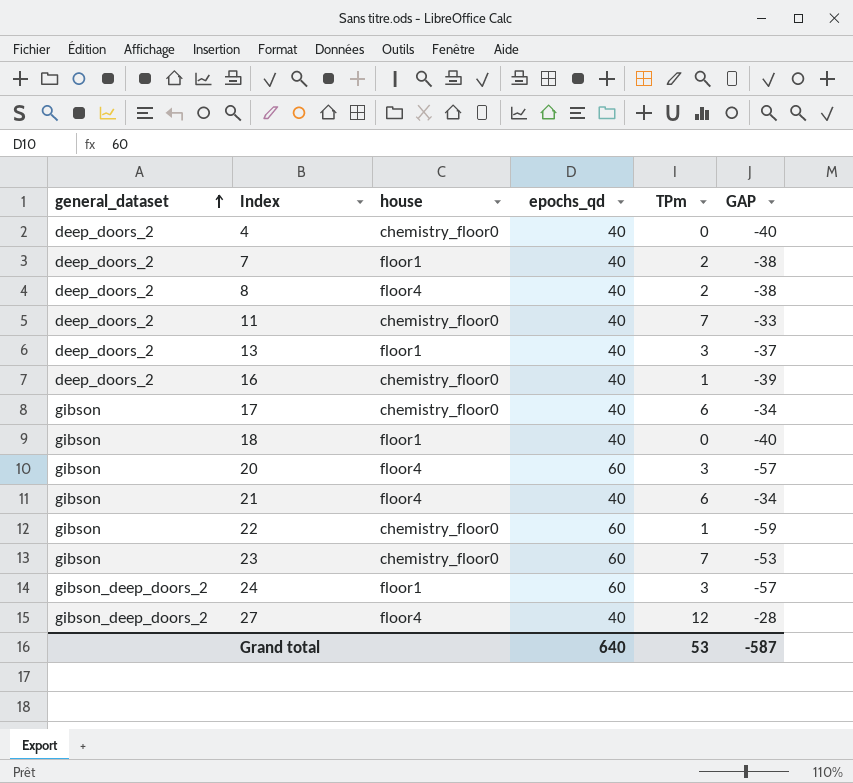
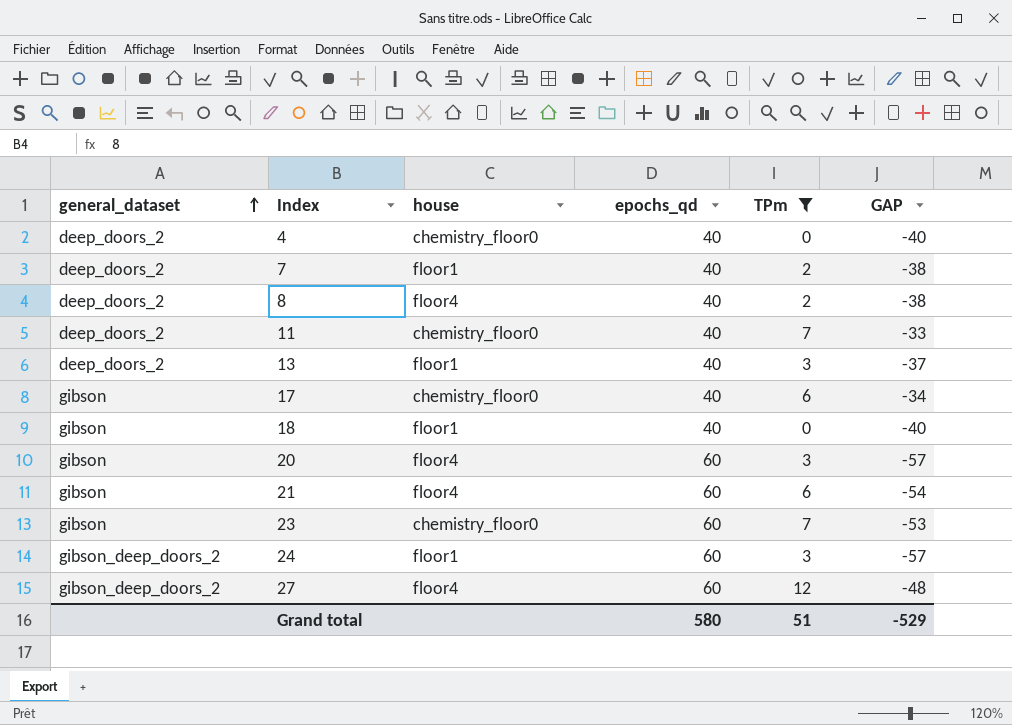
filter: none -> TPm != 1
21 | epochs_qd: 40 -> 60
21 | GAP: -34 -> -54
27 | epochs_qd: 40 -> 60
27 | GAP: -28 -> -48
Grand total | epochs_qd: 640 -> 580
Grand total | TPm: 53 -> 51
Grand total | GAP: -587 -> -529

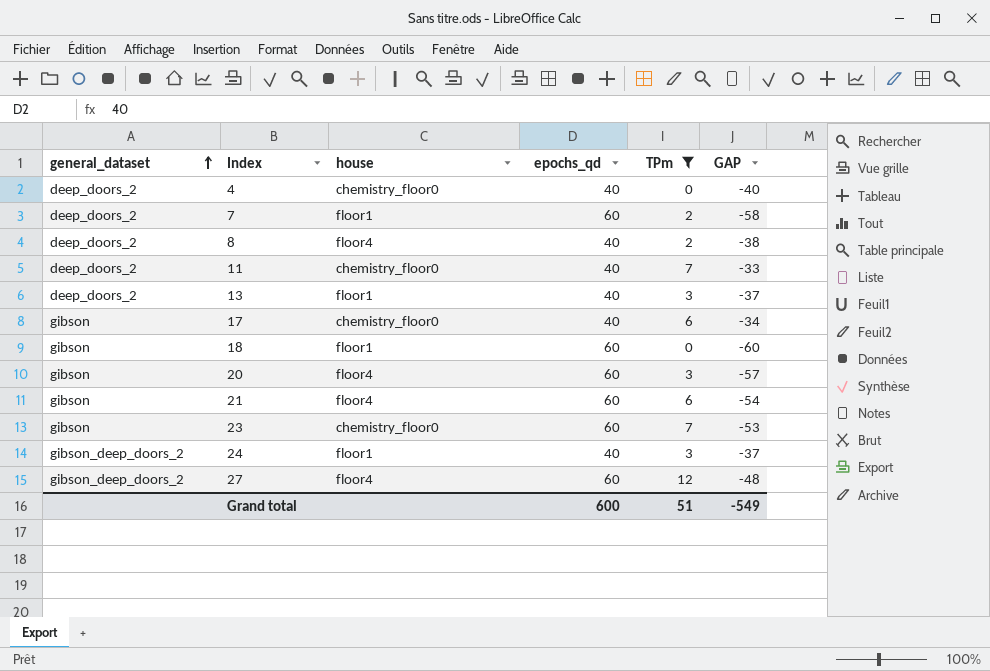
7 | epochs_qd: 40 -> 60
7 | GAP: -38 -> -58
18 | epochs_qd: 40 -> 60
18 | GAP: -40 -> -60
24 | epochs_qd: 60 -> 40
24 | GAP: -57 -> -37
Grand total | epochs_qd: 580 -> 600
Grand total | GAP: -529 -> -549

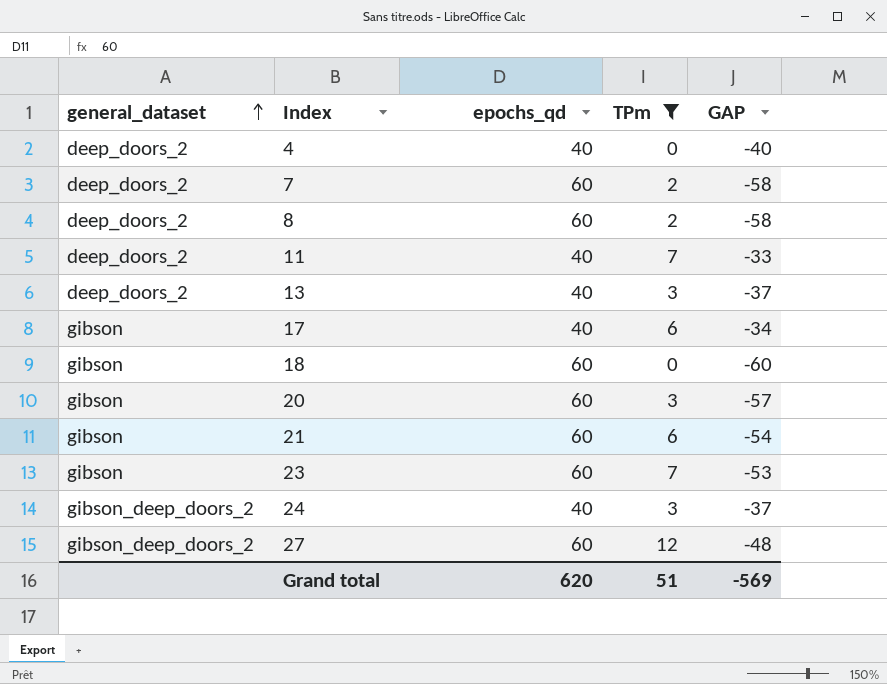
column house | position: 3 -> none
8 | epochs_qd: 40 -> 60
8 | GAP: -38 -> -58
Grand total | epochs_qd: 600 -> 620
Grand total | GAP: -549 -> -569

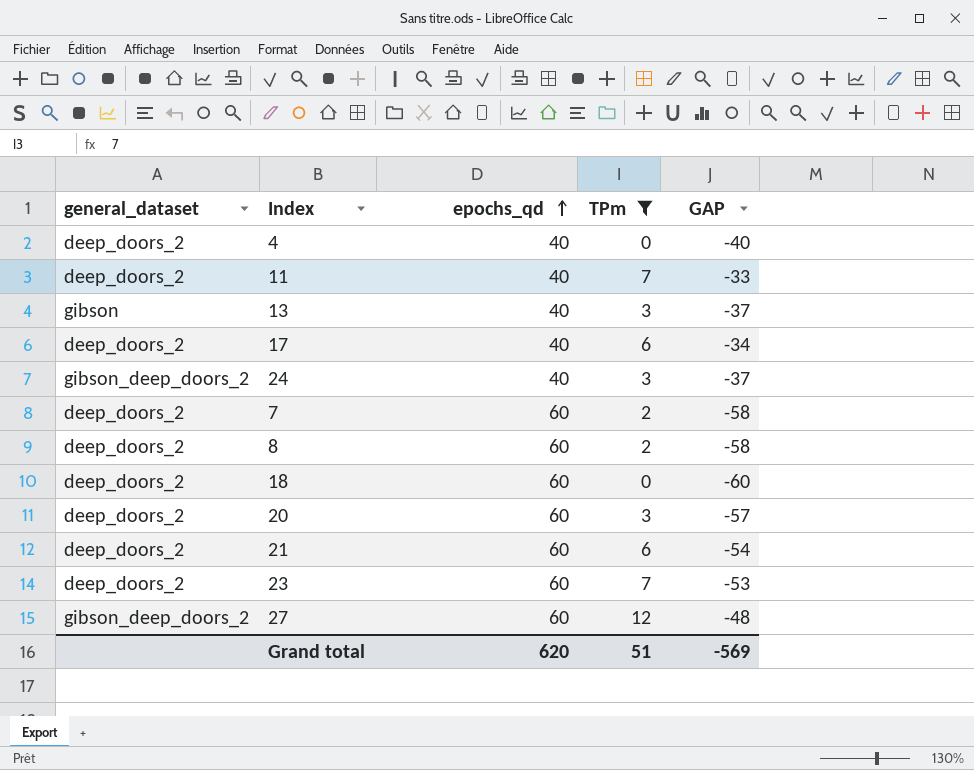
row order: general_dataset ascending -> epochs_qd ascending
13 | general_dataset: deep_doors_2 -> gibson
17 | general_dataset: gibson -> deep_doors_2
18 | general_dataset: gibson -> deep_doors_2
20 | general_dataset: gibson -> deep_doors_2
21 | general_dataset: gibson -> deep_doors_2
23 | general_dataset: gibson -> deep_doors_2

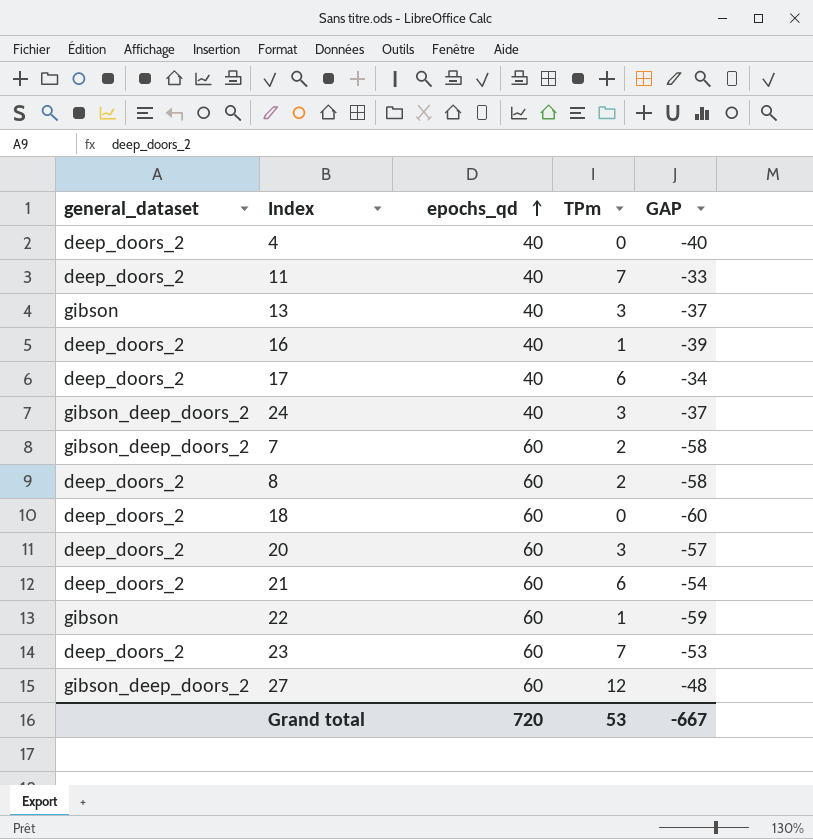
filter: TPm != 1 -> none
7 | general_dataset: deep_doors_2 -> gibson_deep_doors_2
Grand total | epochs_qd: 620 -> 720
Grand total | TPm: 51 -> 53
Grand total | GAP: -569 -> -667

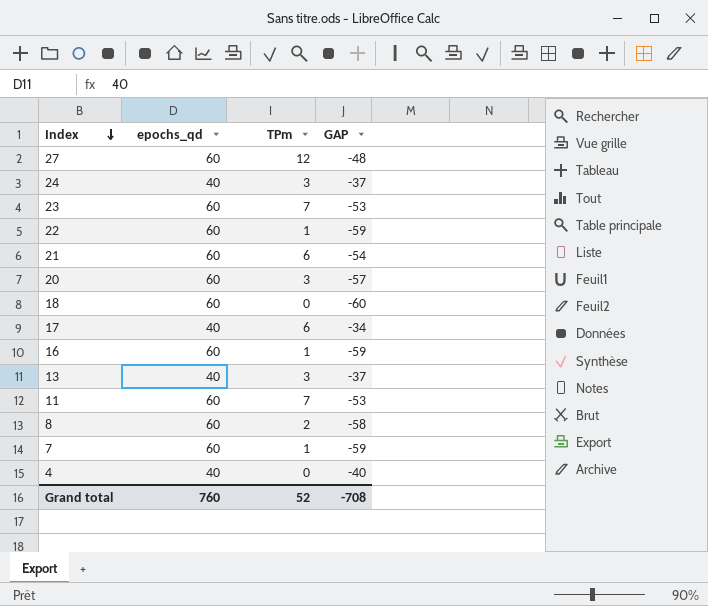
row order: epochs_qd ascending -> Index descending
column general_dataset | position: 1 -> none
16 | epochs_qd: 40 -> 60
16 | GAP: -39 -> -59
11 | epochs_qd: 40 -> 60
11 | GAP: -33 -> -53
7 | TPm: 2 -> 1
7 | GAP: -58 -> -59
Grand total | epochs_qd: 720 -> 760
Grand total | TPm: 53 -> 52
Grand total | GAP: -667 -> -708

